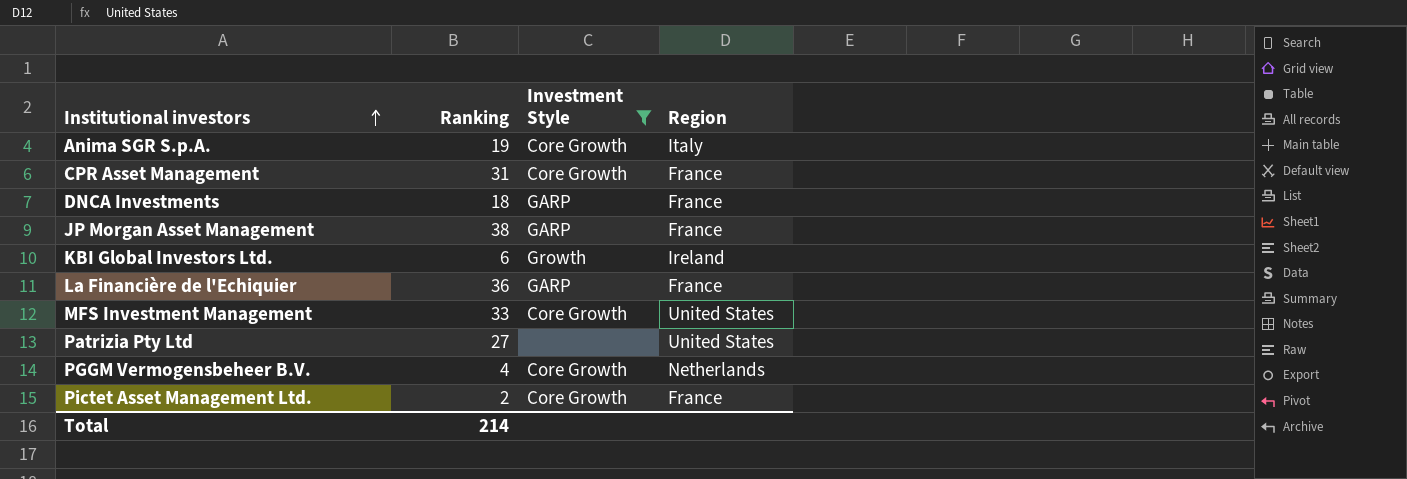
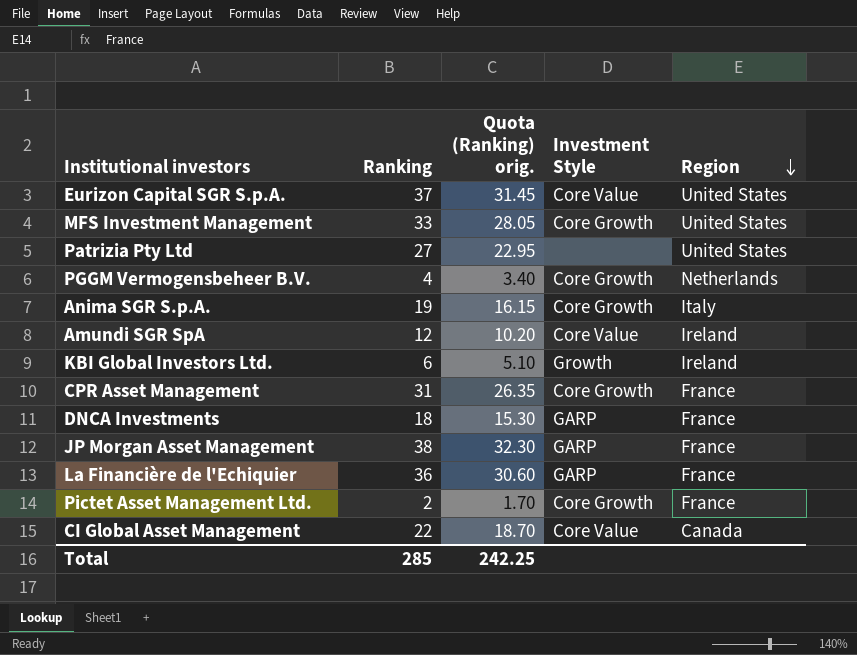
filter: Investment Style != Core Value -> none
row order: Institutional investors ascending -> Region descending
column Quota (Ranking) orig. | formula: none -> [Ranking] * 0.85
Total | Ranking: 214 -> 285

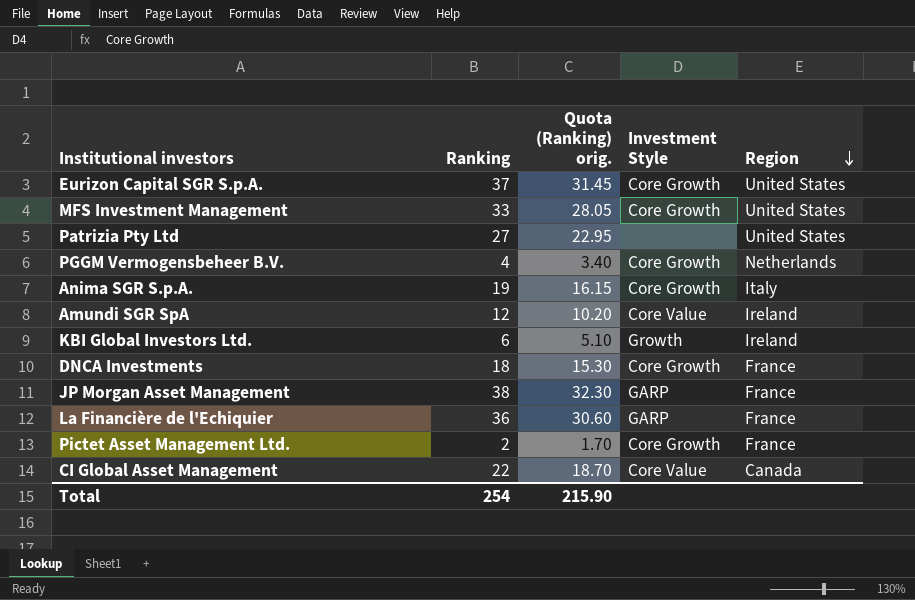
row CPR Asset Management: 31 | 26.35 | Core Growth | France -> none
Eurizon Capital SGR S.p.A. | Investment Style: Core Value -> Core Growth
DNCA Investments | Investment Style: GARP -> Core Growth
Total | Ranking: 285 -> 254
Total | Quota (Ranking) orig.: 242.25 -> 215.90

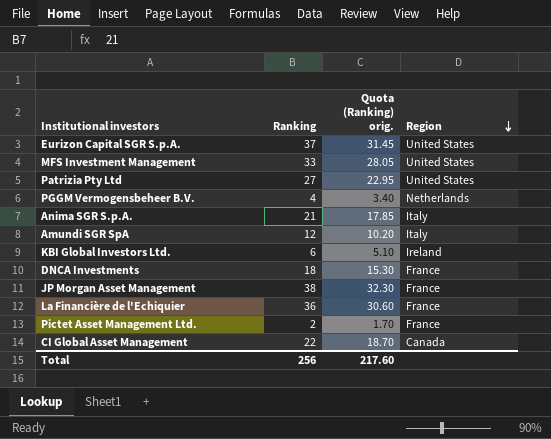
column Investment Style | position: 4 -> none
Anima SGR S.p.A. | Ranking: 19 -> 21
Anima SGR S.p.A. | Quota (Ranking) orig.: 16.15 -> 17.85
Amundi SGR SpA | Region: Ireland -> Italy
Total | Ranking: 254 -> 256
Total | Quota (Ranking) orig.: 215.90 -> 217.60

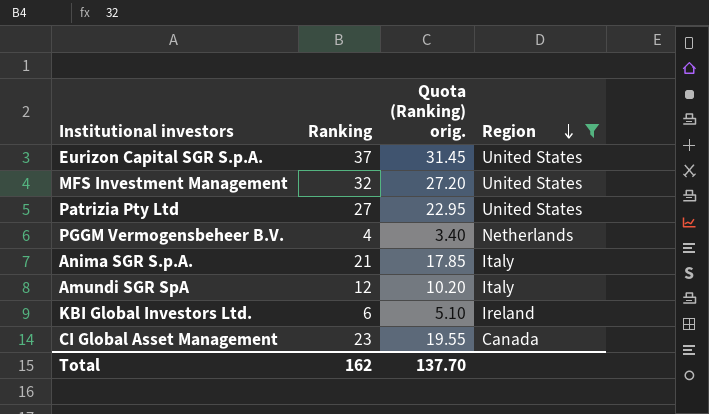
filter: none -> Region != France
MFS Investment Management | Ranking: 33 -> 32
MFS Investment Management | Quota (Ranking) orig.: 28.05 -> 27.20
CI Global Asset Management | Ranking: 22 -> 23
CI Global Asset Management | Quota (Ranking) orig.: 18.70 -> 19.55
Total | Ranking: 256 -> 162
Total | Quota (Ranking) orig.: 217.60 -> 137.70

